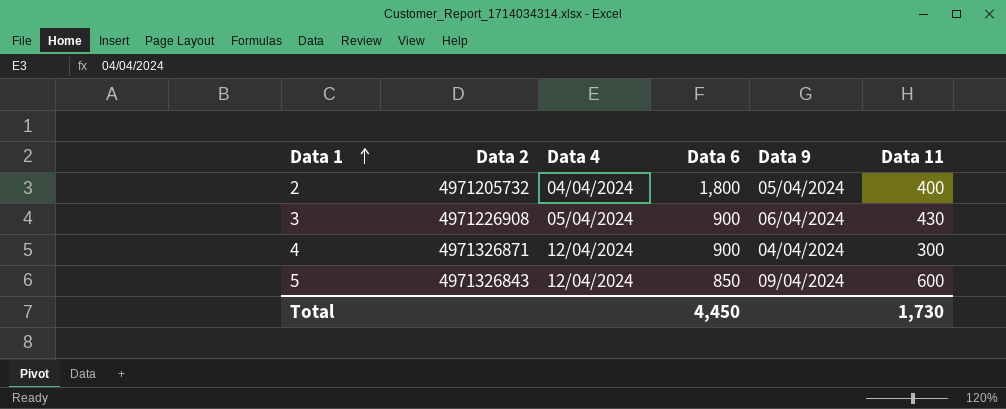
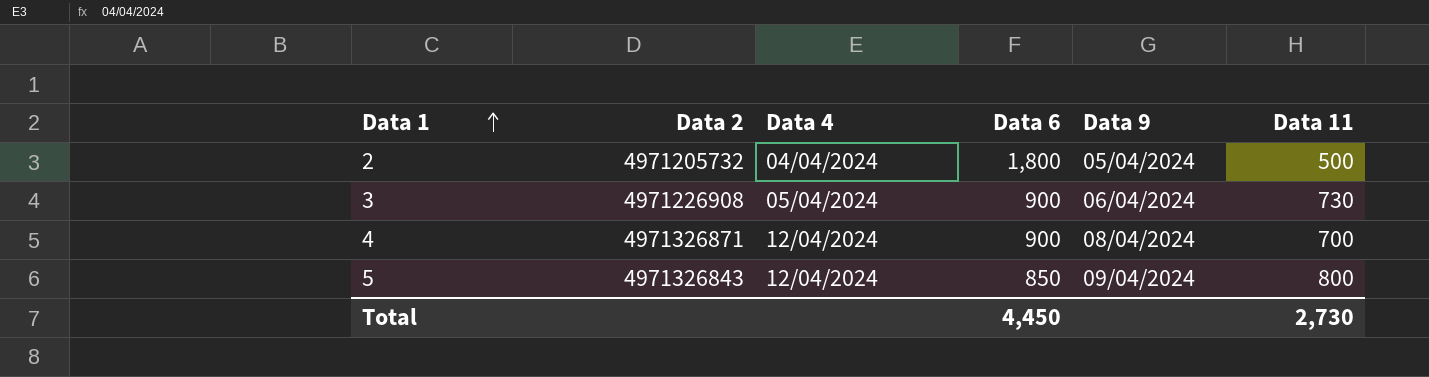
2 | Data 11: 400 -> 500
3 | Data 11: 430 -> 730
4 | Data 9: 04/04/2024 -> 08/04/2024
4 | Data 11: 300 -> 700
5 | Data 11: 600 -> 800
Total | Data 11: 1,730 -> 2,730

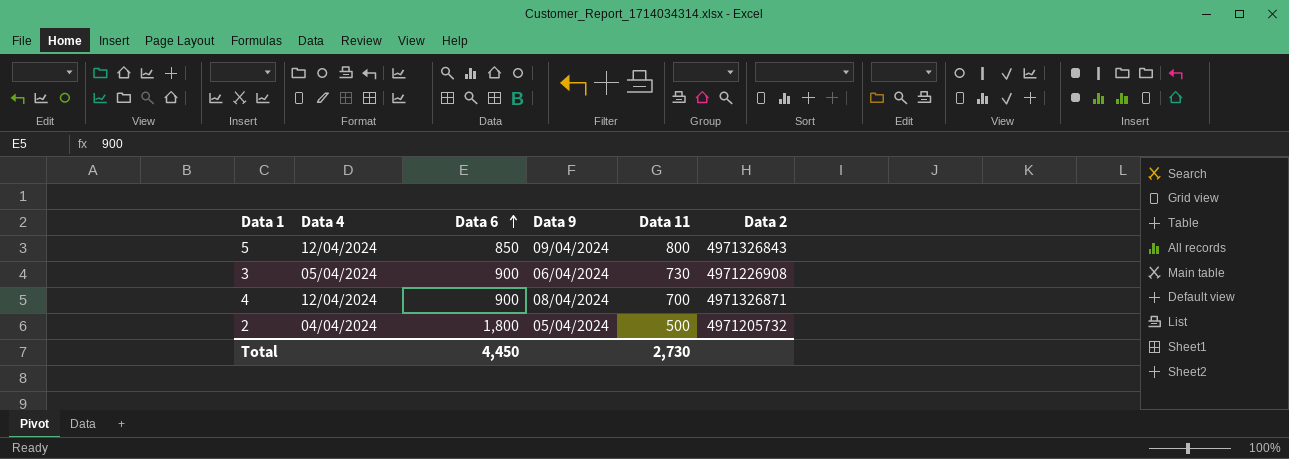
row order: Data 1 ascending -> Data 6 ascending
column Data 2 | position: 2 -> 6

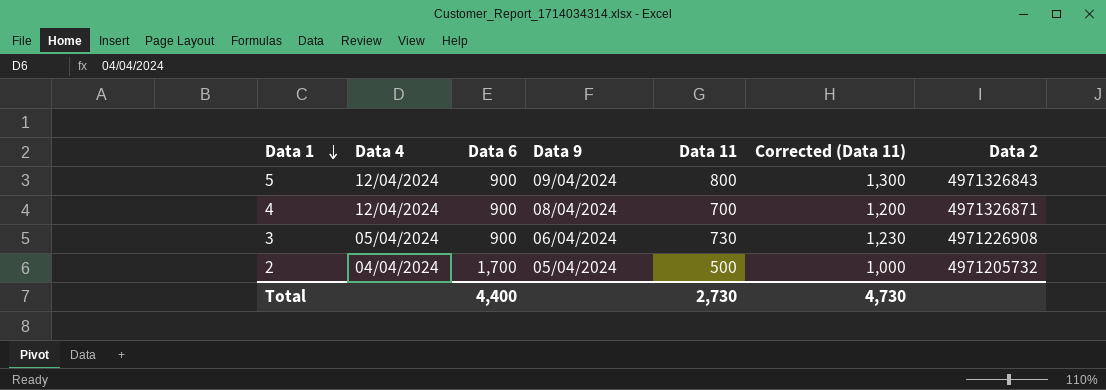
row order: Data 6 ascending -> Data 1 descending
column Corrected (Data 11) | formula: none -> [Data 11] + 500
5 | Data 6: 850 -> 900
2 | Data 6: 1,800 -> 1,700
Total | Data 6: 4,450 -> 4,400

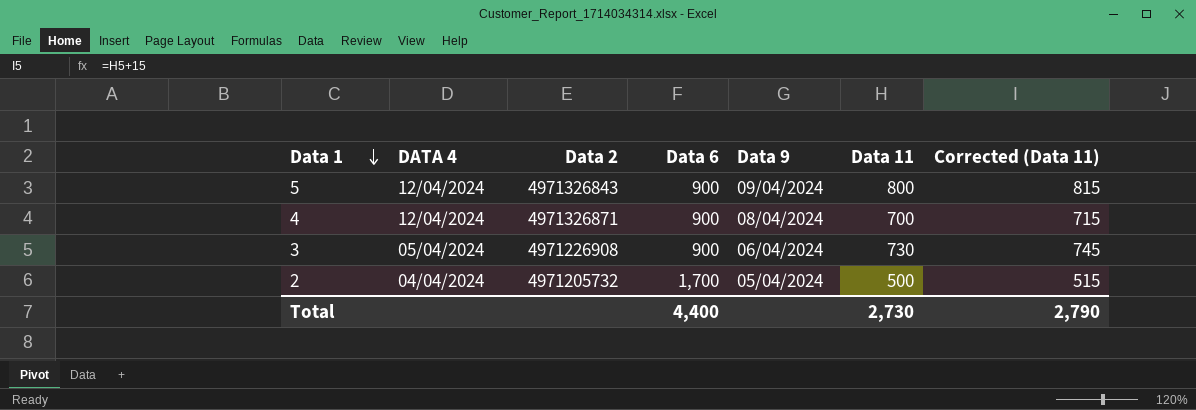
column name: Data 4 -> DATA 4
column Data 2 | position: 7 -> 3
column Corrected (Data 11) | formula: [Data 11] + 500 -> [Data 11] + 15
Total | Corrected (Data 11): 4,730 -> 2,790

